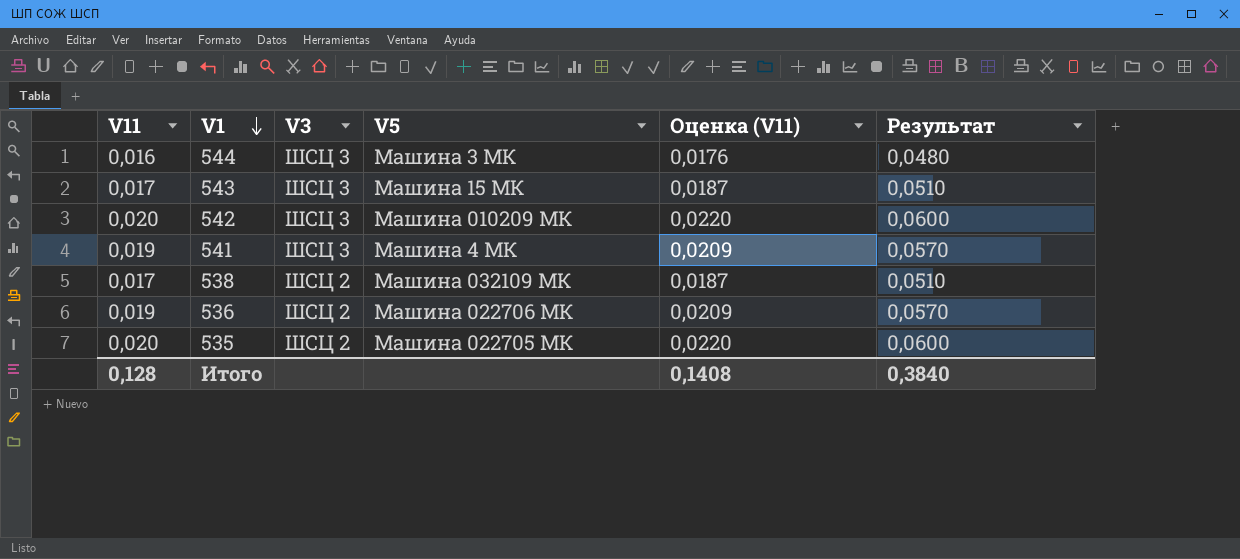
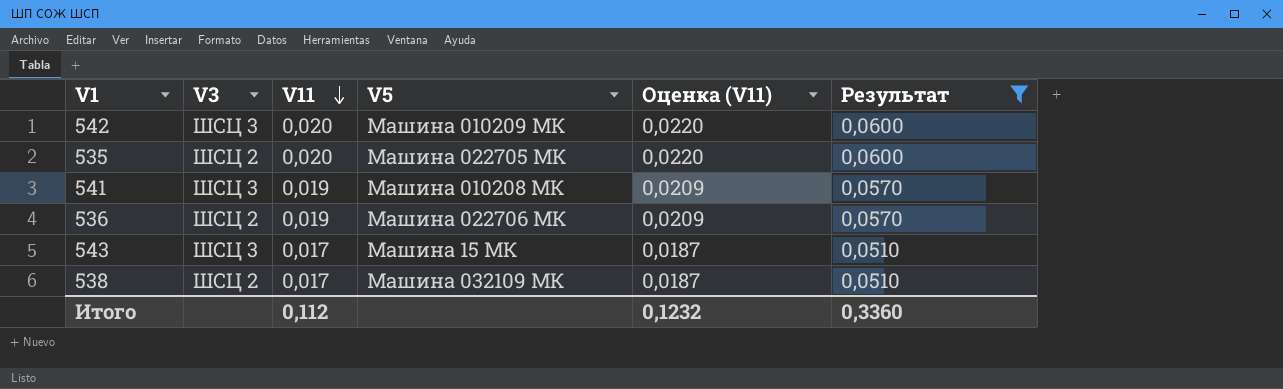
filter: none -> Результат != 0,0480
row order: V1 descending -> V11 descending
column V11 | position: 1 -> 3
541 | V5: Машина 4 МК -> Машина 010208 МК
Итого | V11: 0,128 -> 0,112
Итого | Оценка (V11): 0,1408 -> 0,1232
Итого | Результат: 0,3840 -> 0,3360

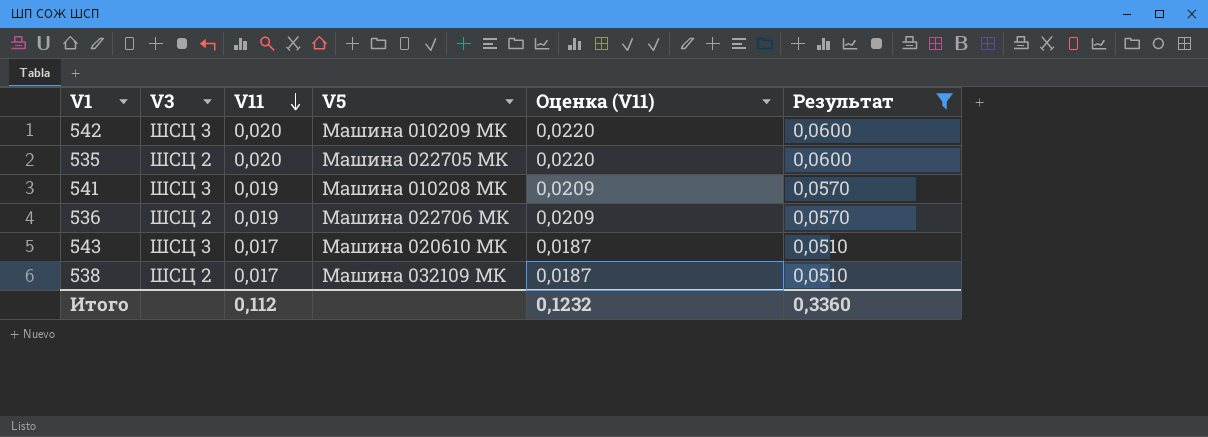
543 | V5: Машина 15 МК -> Машина 020610 МК

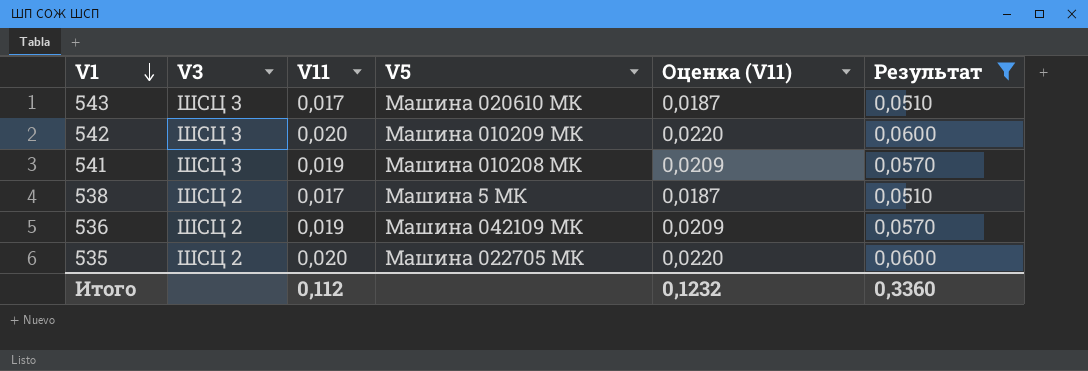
row order: V11 descending -> V1 descending
538 | V5: Машина 032109 МК -> Машина 5 МК
536 | V5: Машина 022706 МК -> Машина 042109 МК

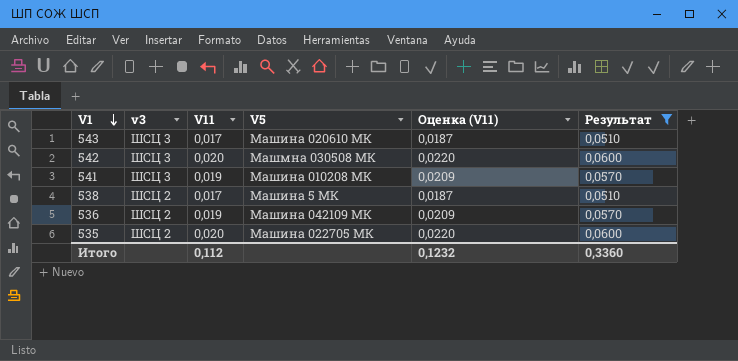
column name: V3 -> v3
542 | V5: Машина 010209 МК -> Машмна 030508 МК

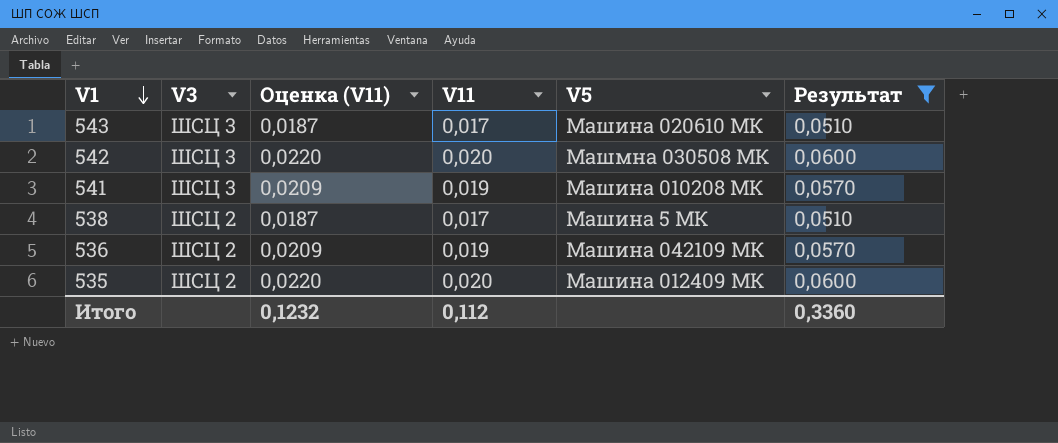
column name: v3 -> V3
column Оценка (V11) | position: 5 -> 3
535 | V5: Машина 022705 МК -> Машина 012409 МК

